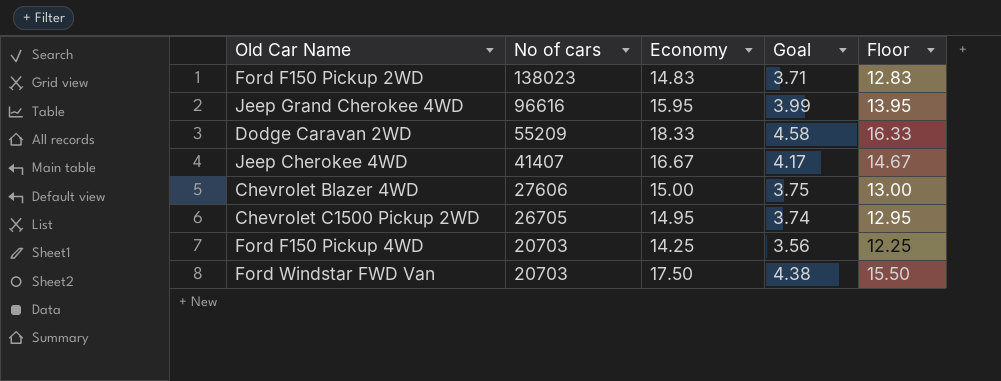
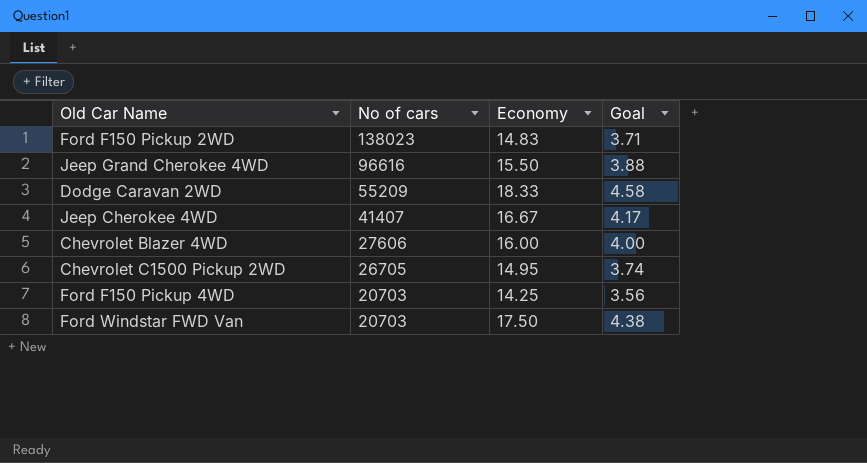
column Floor | formula: [Economy] - 2 -> none
Jeep Grand Cherokee 4WD | Economy: 15.95 -> 15.50
Jeep Grand Cherokee 4WD | Goal: 3.99 -> 3.88
Chevrolet Blazer 4WD | Economy: 15.00 -> 16.00
Chevrolet Blazer 4WD | Goal: 3.75 -> 4.00

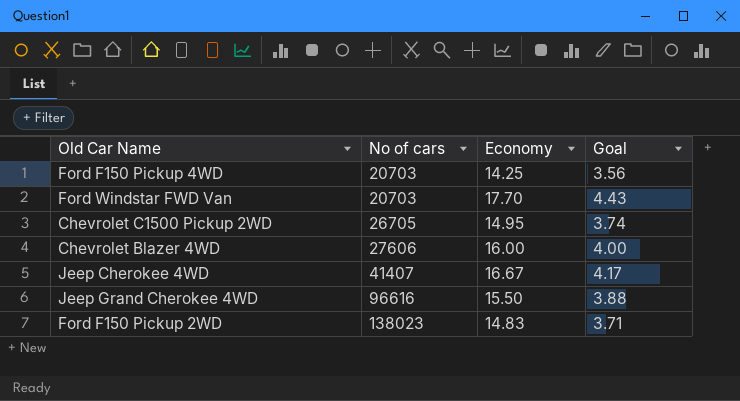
row order: No of cars descending -> No of cars ascending
row Dodge Caravan 2WD: 55209 | 18.33 | 4.58 -> none
Ford Windstar FWD Van | Economy: 17.50 -> 17.70
Ford Windstar FWD Van | Goal: 4.38 -> 4.43

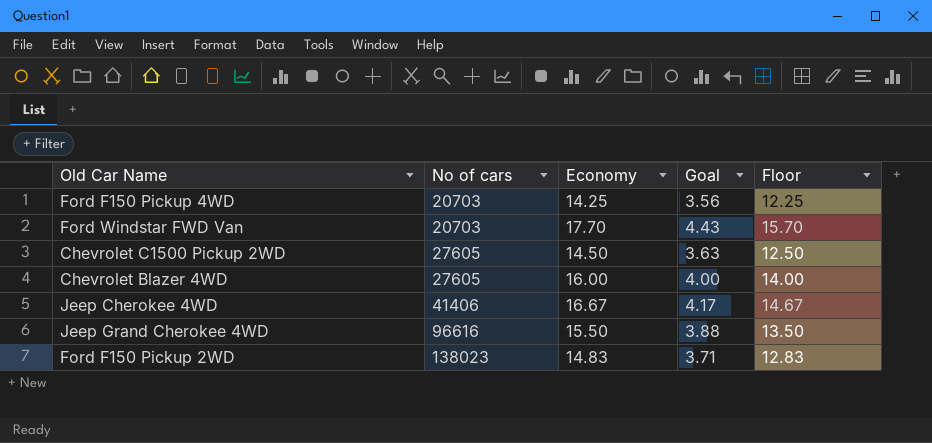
column Floor | formula: none -> [Economy] - 2
Chevrolet C1500 Pickup 2WD | No of cars: 26705 -> 27605
Chevrolet C1500 Pickup 2WD | Economy: 14.95 -> 14.50
Chevrolet C1500 Pickup 2WD | Goal: 3.74 -> 3.63
Chevrolet Blazer 4WD | No of cars: 27606 -> 27605
Jeep Cherokee 4WD | No of cars: 41407 -> 41406

